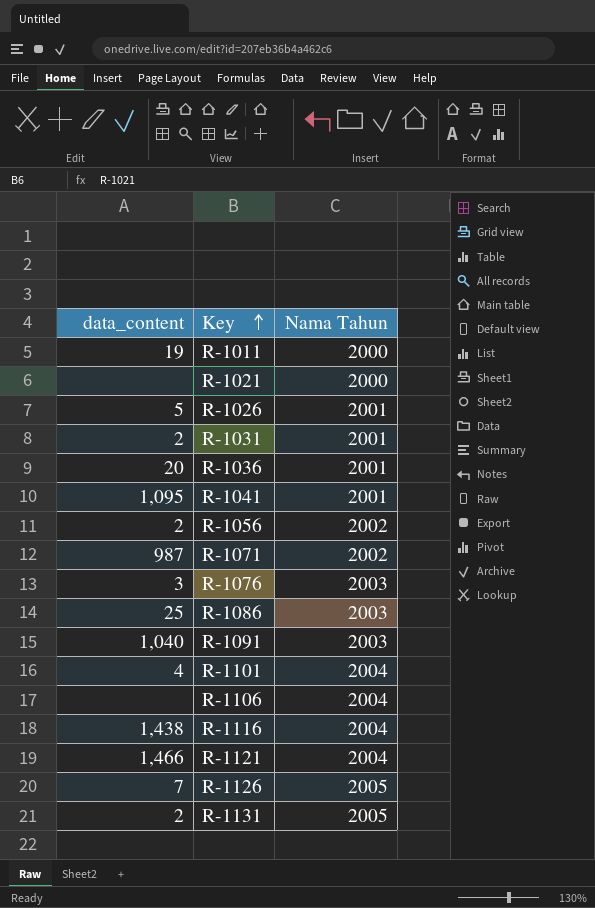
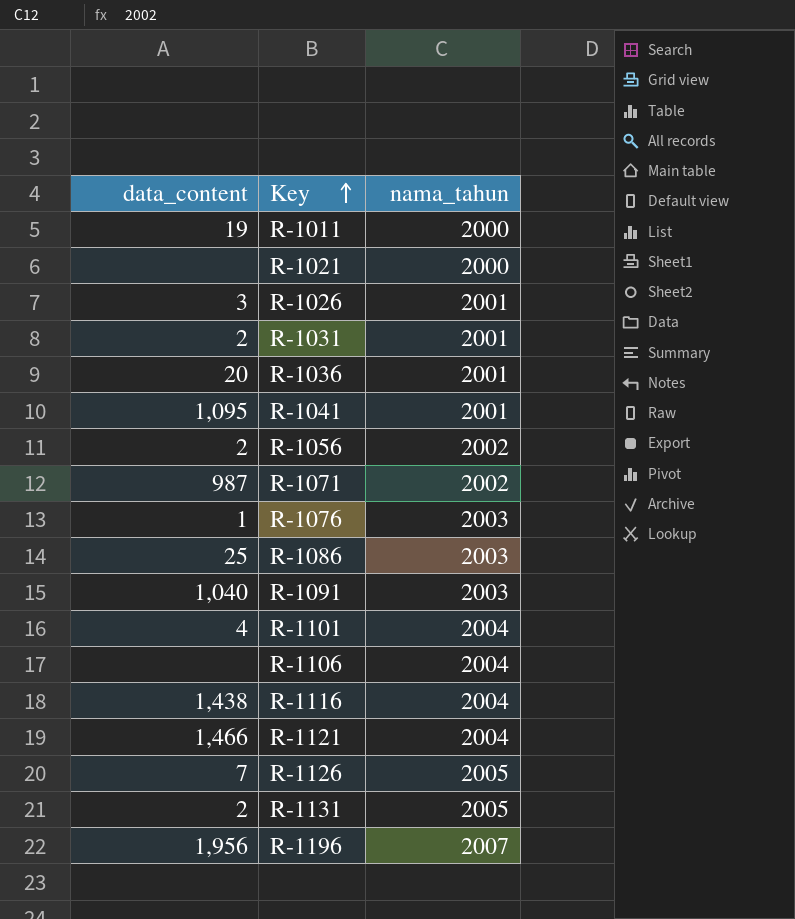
column name: Nama Tahun -> nama_tahun
R-1026 | data_content: 5 -> 3
R-1076 | data_content: 3 -> 1
row R-1196: none -> 1,956 | 2007

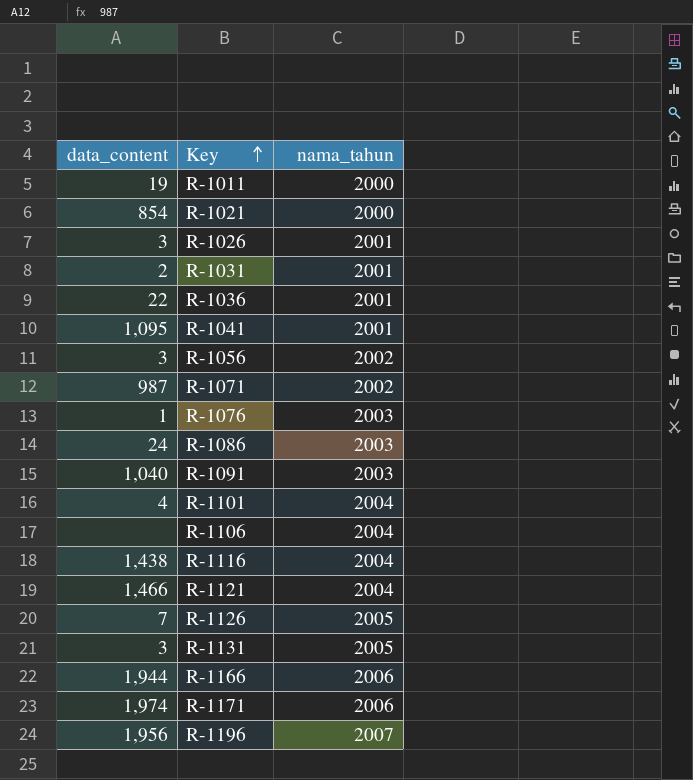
R-1021 | data_content: none -> 854
R-1036 | data_content: 20 -> 22
R-1056 | data_content: 2 -> 3
R-1086 | data_content: 25 -> 24
R-1131 | data_content: 2 -> 3
row R-1166: none -> 1,944 | 2006
row R-1171: none -> 1,974 | 2006

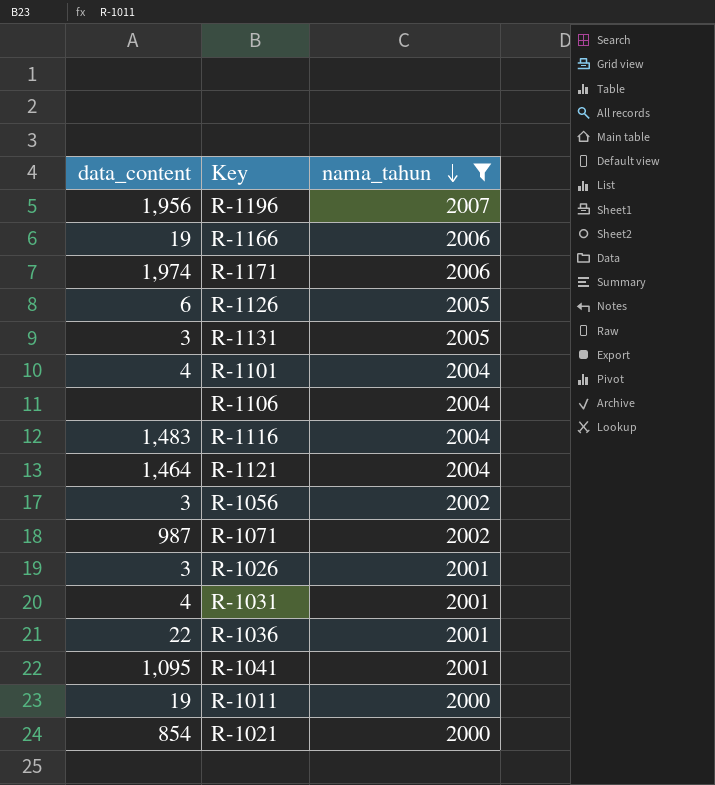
filter: none -> nama_tahun != 2003
row order: Key ascending -> nama_tahun descending
R-1166 | data_content: 1,944 -> 19
R-1126 | data_content: 7 -> 6
R-1116 | data_content: 1,438 -> 1,483
R-1121 | data_content: 1,466 -> 1,464
R-1031 | data_content: 2 -> 4

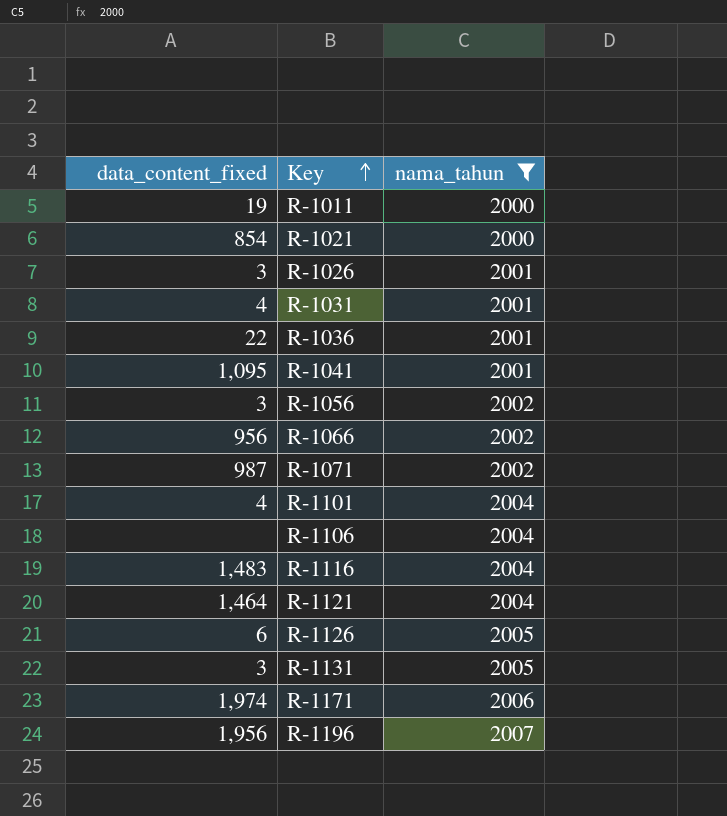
row order: nama_tahun descending -> Key ascending
column name: data_content -> data_content_fixed
row R-1166: 19 | 2006 -> none
row R-1066: none -> 956 | 2002

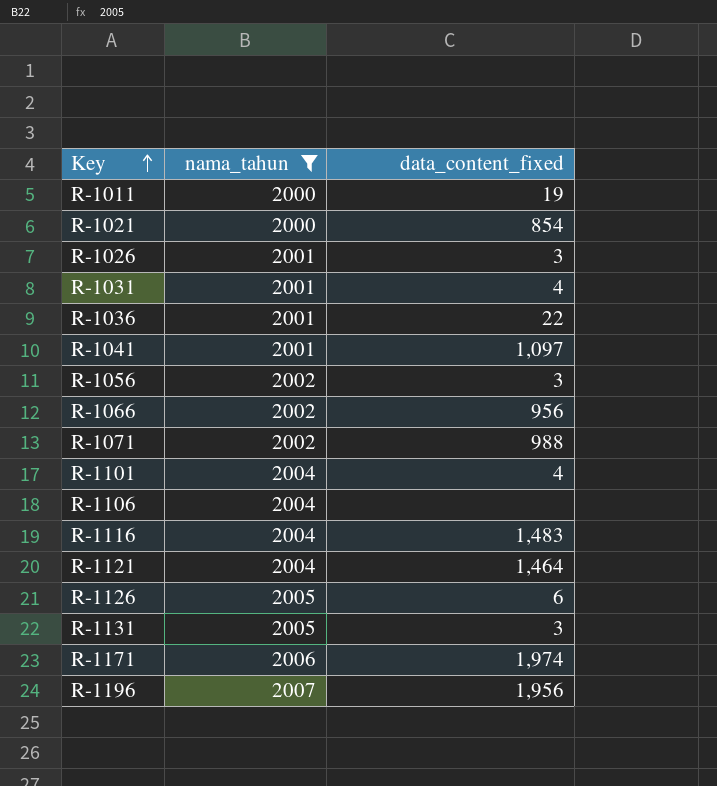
column data_content_fixed | position: 1 -> 3
R-1041 | data_content_fixed: 1,095 -> 1,097
R-1071 | data_content_fixed: 987 -> 988

